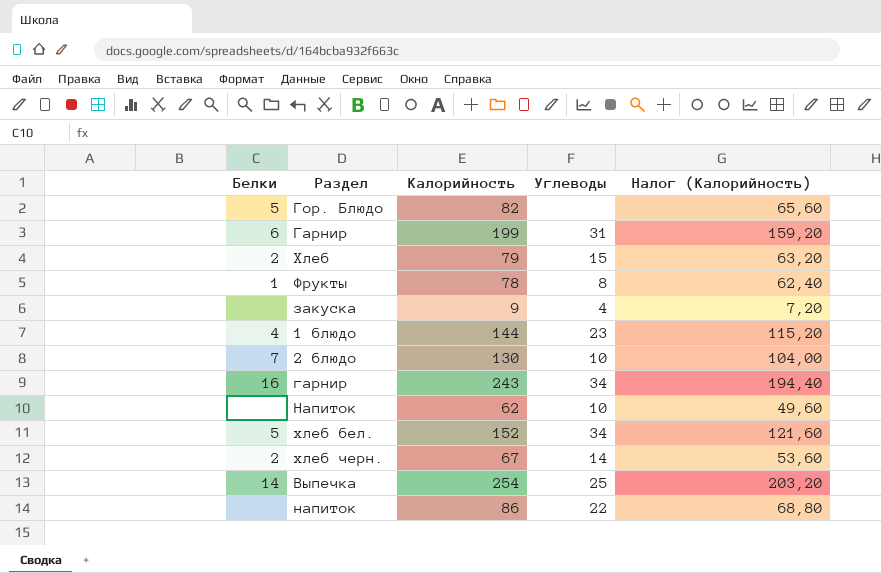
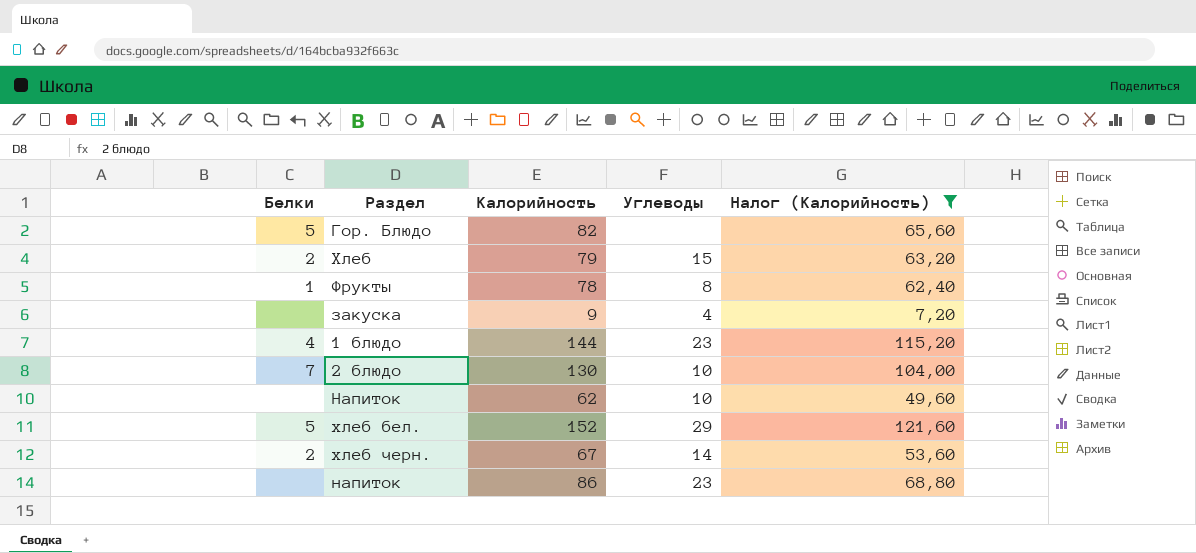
filter: none -> Налог (Калорийность) <= 121,60
хлеб бел. | Углеводы: 34 -> 29
напиток | Углеводы: 22 -> 23

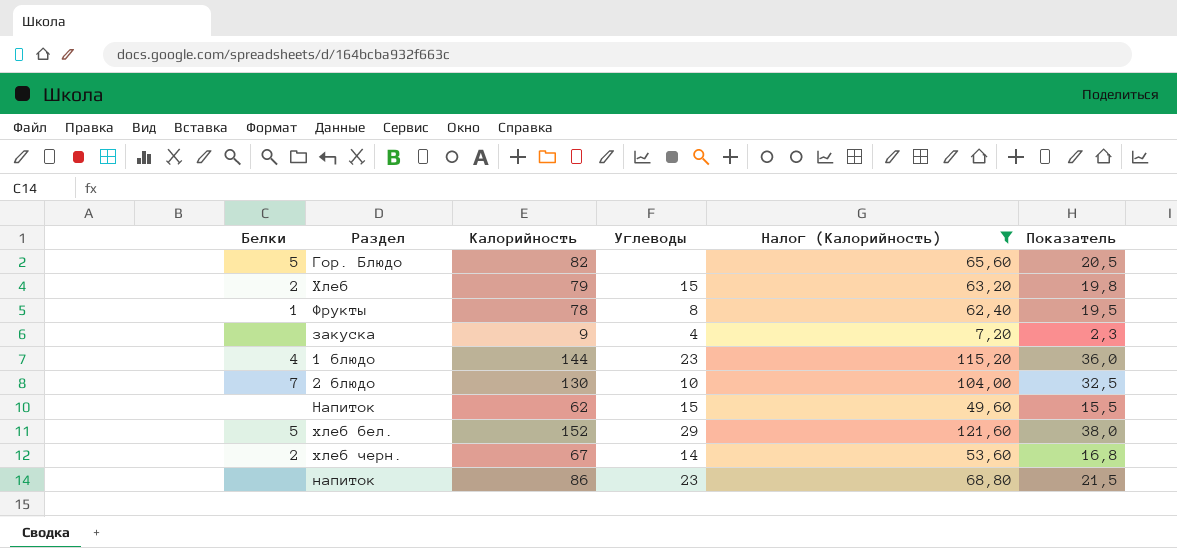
column Показатель | formula: none -> [Калорийность] * 0,25
Напиток | Углеводы: 10 -> 15

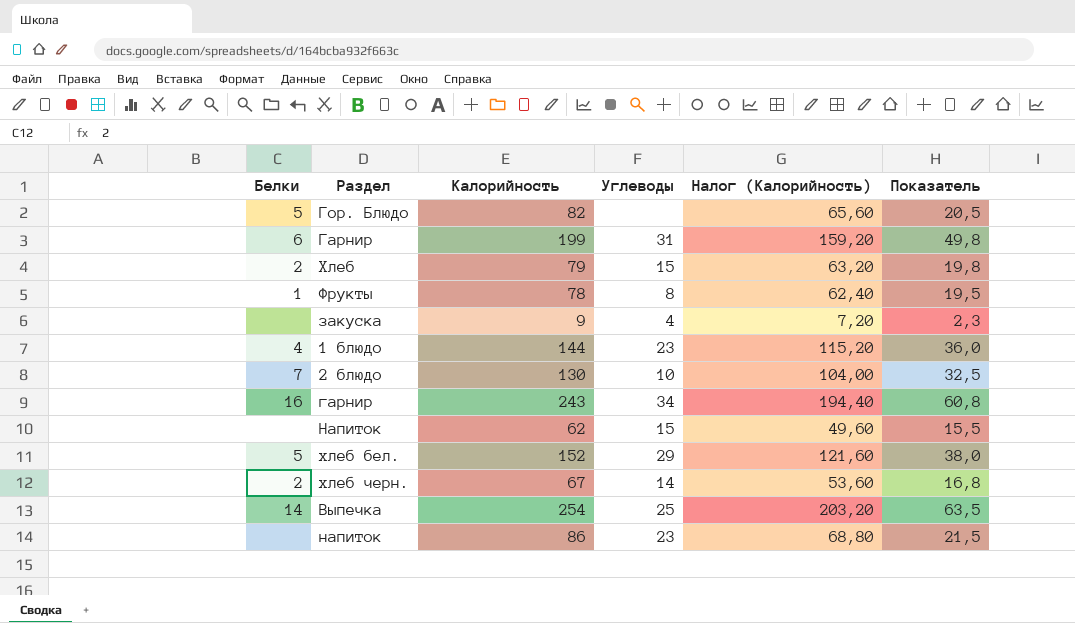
filter: Налог (Калорийность) <= 121,60 -> none

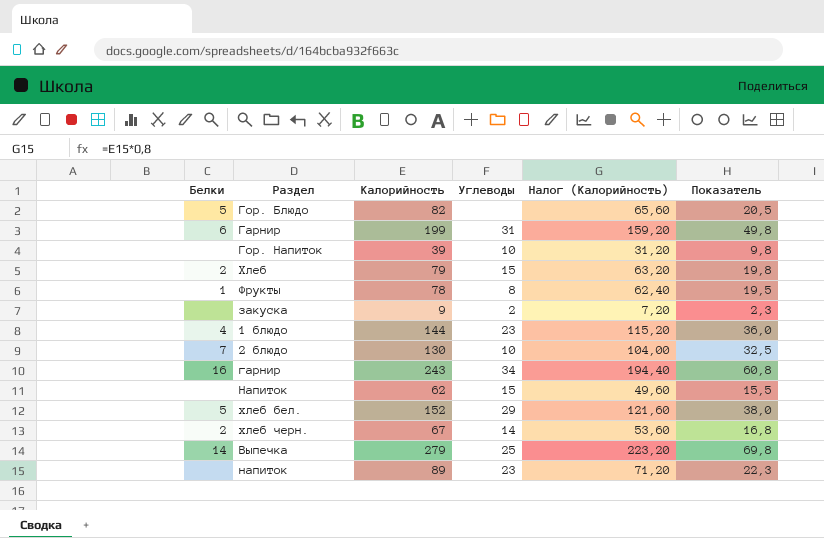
row Гор. Напиток: none -> none | 39 | 10 | 31,20 | 9,8
закуска | Углеводы: 4 -> 2
Выпечка | Калорийность: 254 -> 279
Выпечка | Налог (Калорийность): 203,20 -> 223,20
Выпечка | Показатель: 63,5 -> 69,8
напиток | Калорийность: 86 -> 89
напиток | Налог (Калорийность): 68,80 -> 71,20
напиток | Показатель: 21,5 -> 22,3

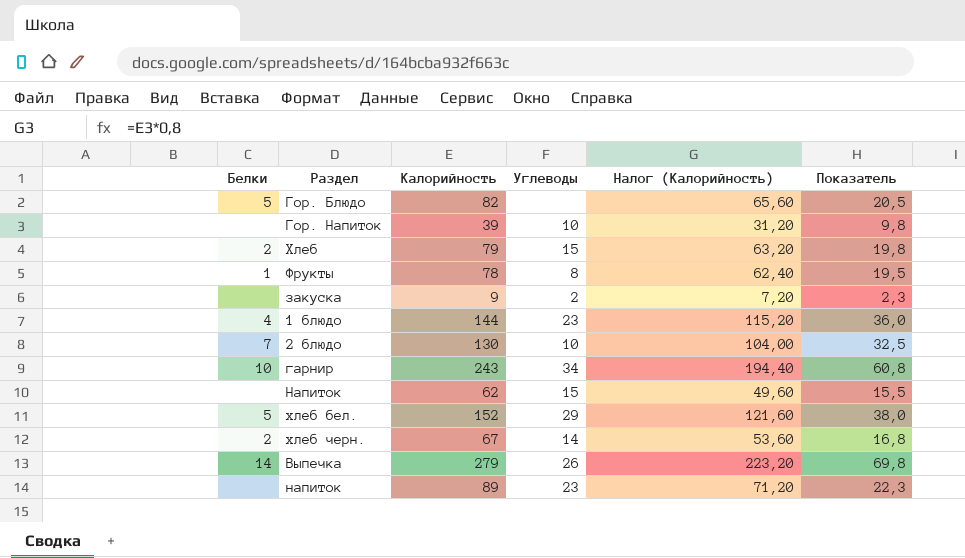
row Гарнир: 6 | 199 | 31 | 159,20 | 49,8 -> none
гарнир | Белки: 16 -> 10
Выпечка | Углеводы: 25 -> 26

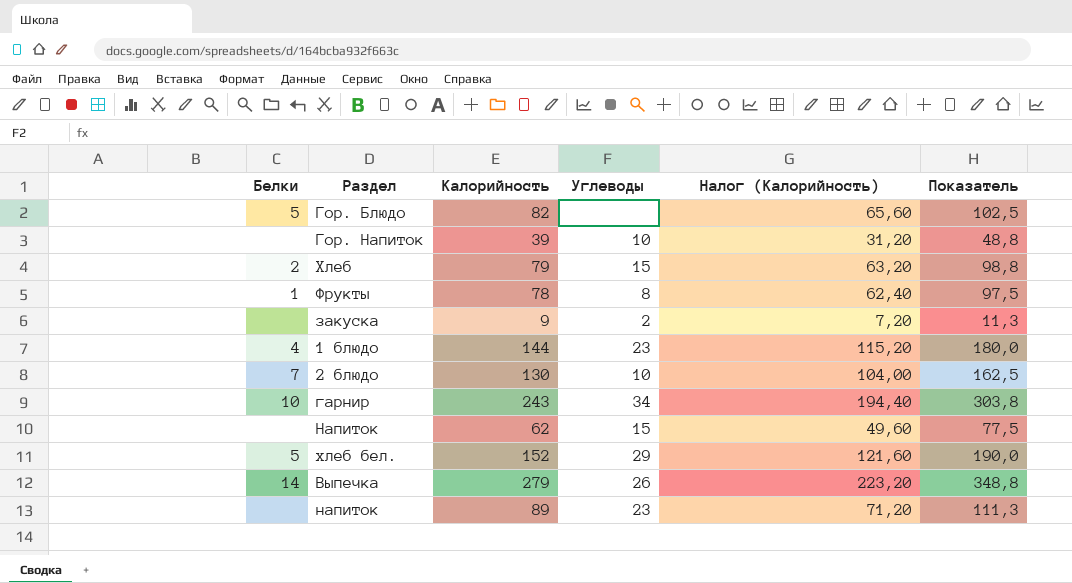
column Показатель | formula: [Калорийность] * 0,25 -> [Калорийность] * 1,25
row хлеб черн.: 2 | 67 | 14 | 53,60 | 16,8 -> none

